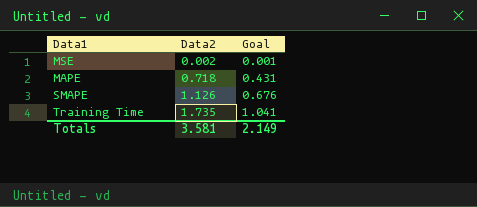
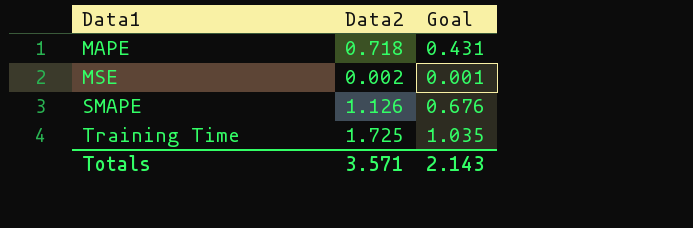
row order: Data2 ascending -> Data1 ascending
Training Time | Data2: 1.735 -> 1.725
Training Time | Goal: 1.041 -> 1.035
Totals | Data2: 3.581 -> 3.571
Totals | Goal: 2.149 -> 2.143

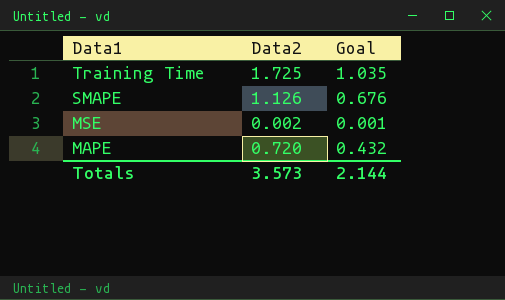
row order: Data1 ascending -> Data1 descending
MAPE | Data2: 0.718 -> 0.720
MAPE | Goal: 0.431 -> 0.432
Totals | Data2: 3.571 -> 3.573
Totals | Goal: 2.143 -> 2.144

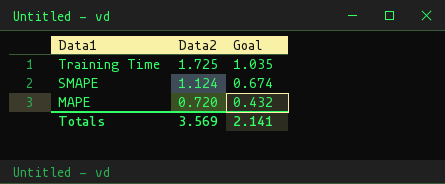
row MSE: 0.002 | 0.001 -> none
SMAPE | Data2: 1.126 -> 1.124
SMAPE | Goal: 0.676 -> 0.674
Totals | Data2: 3.573 -> 3.569
Totals | Goal: 2.144 -> 2.141

